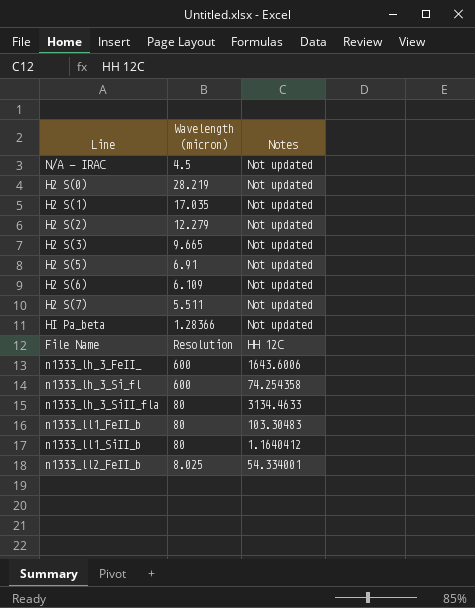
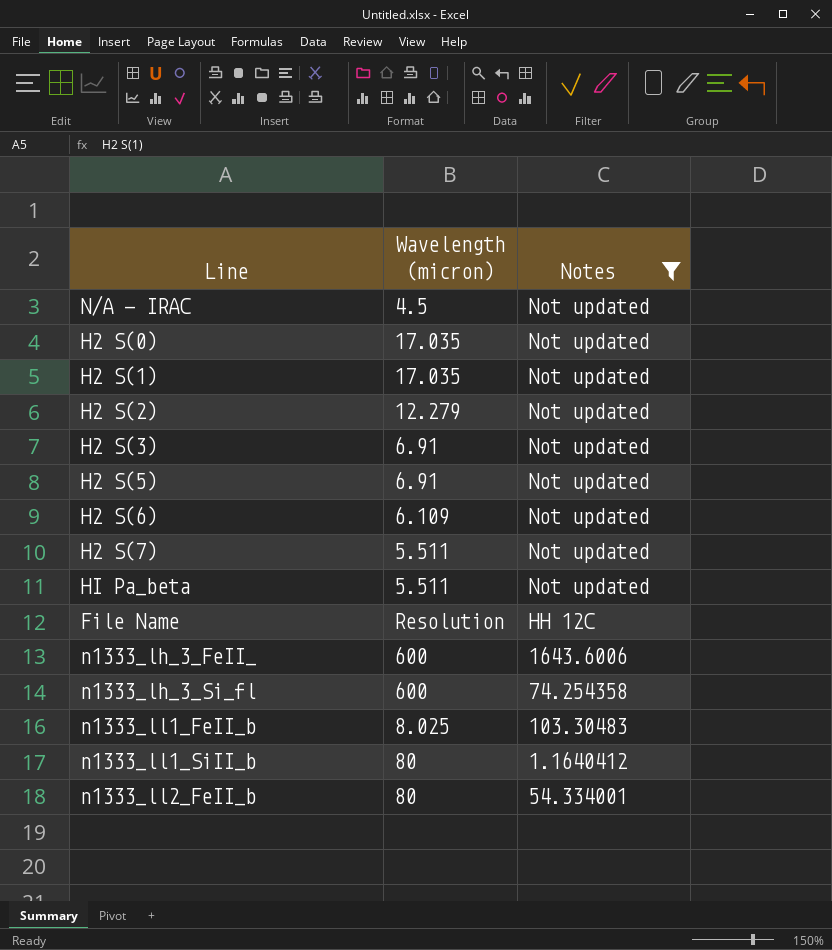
filter: none -> Notes != 3134.4633
H2 S(0) | Wavelength (micron): 28.219 -> 17.035
H2 S(3) | Wavelength (micron): 9.665 -> 6.91
HI Pa_beta | Wavelength (micron): 1.28366 -> 5.511
n1333_ll1_FeII_b | Wavelength (micron): 80 -> 8.025
n1333_ll2_FeII_b | Wavelength (micron): 8.025 -> 80

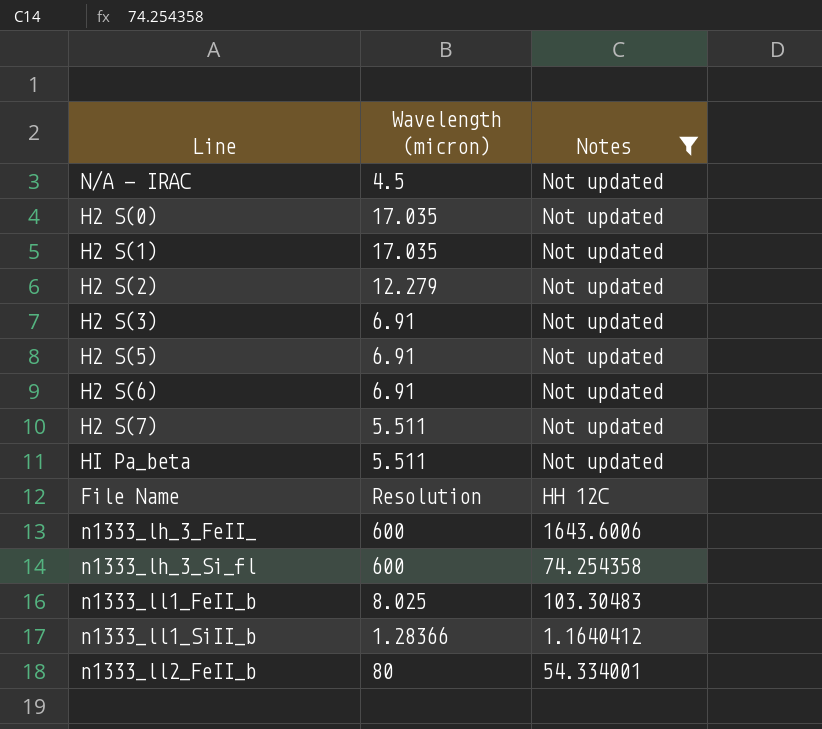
H2 S(6) | Wavelength (micron): 6.109 -> 6.91
n1333_ll1_SiII_b | Wavelength (micron): 80 -> 1.28366

